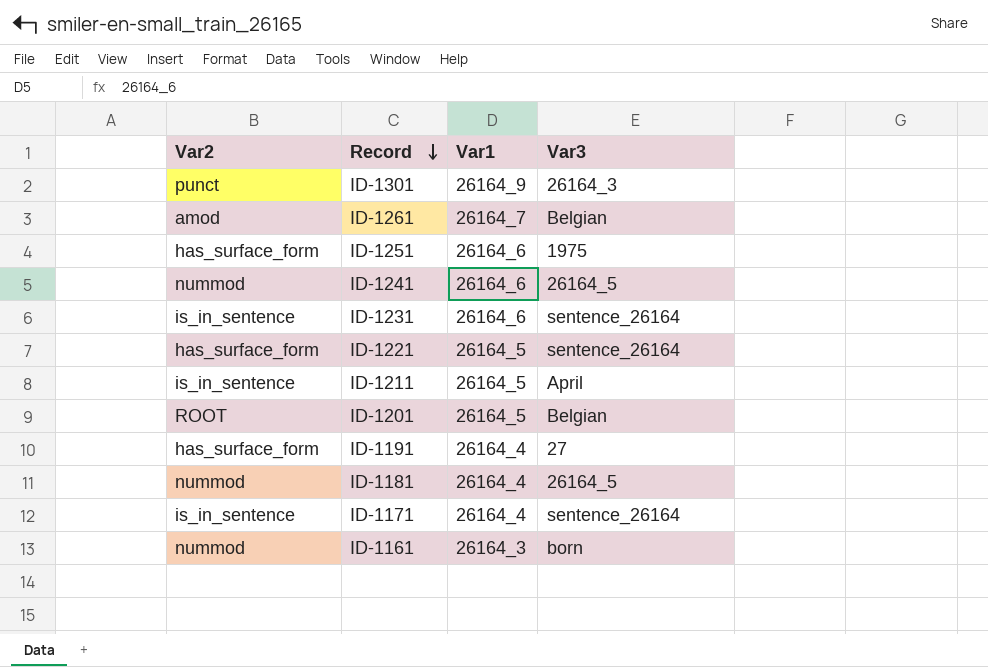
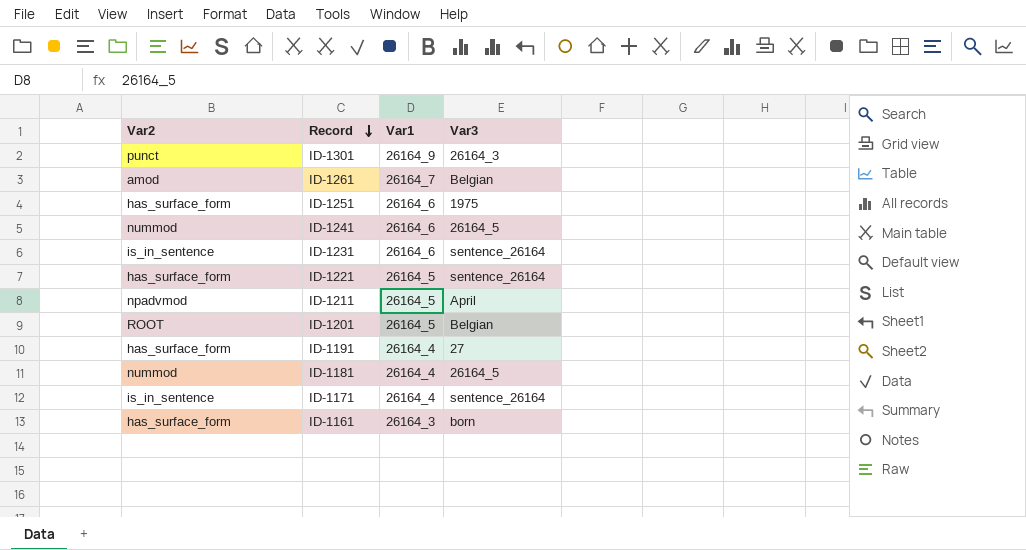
ID-1211 | Var2: is_in_sentence -> npadvmod
ID-1161 | Var2: nummod -> has_surface_form

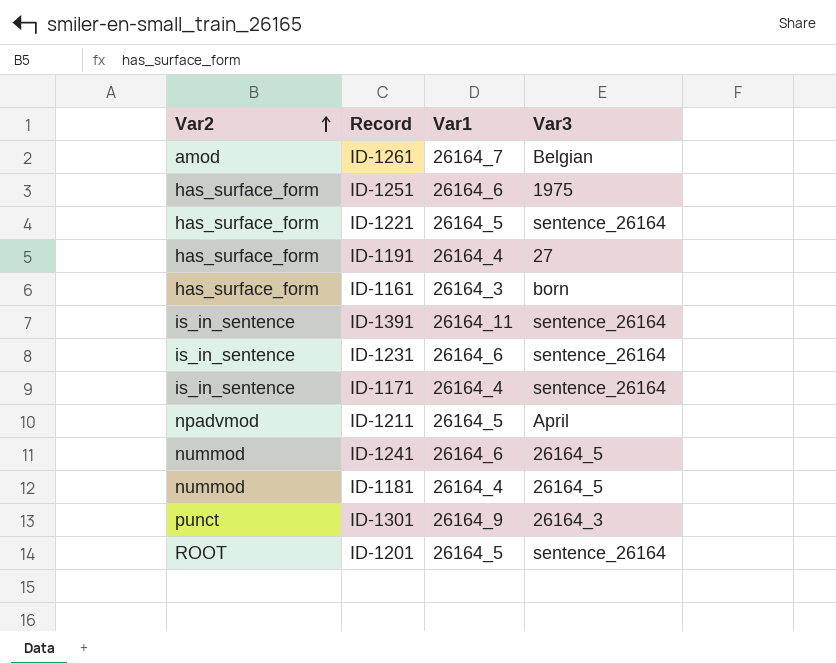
row order: Record descending -> Var2 ascending
row ID-1391: none -> is_in_sentence | 26164_11 | sentence_26164
ID-1201 | Var3: Belgian -> sentence_26164

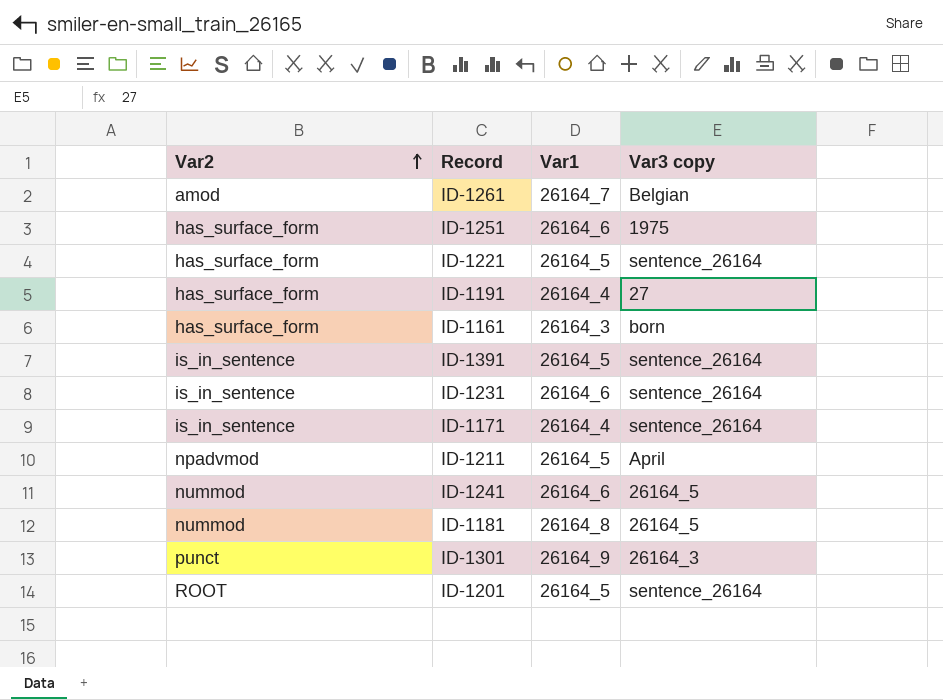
column name: Var3 -> Var3 copy
ID-1391 | Var1: 26164_11 -> 26164_5
ID-1181 | Var1: 26164_4 -> 26164_8

